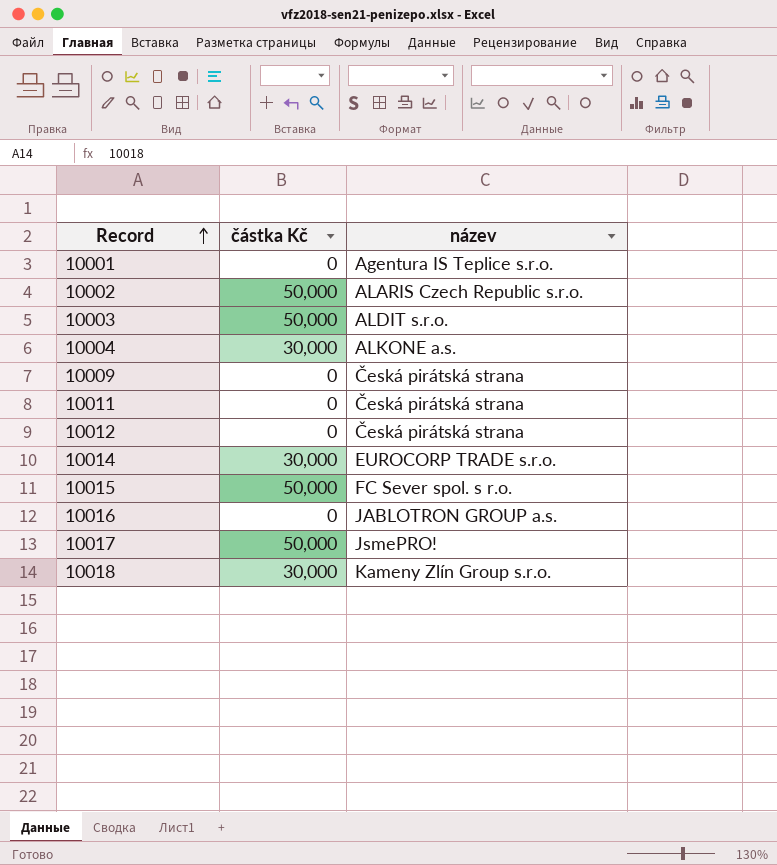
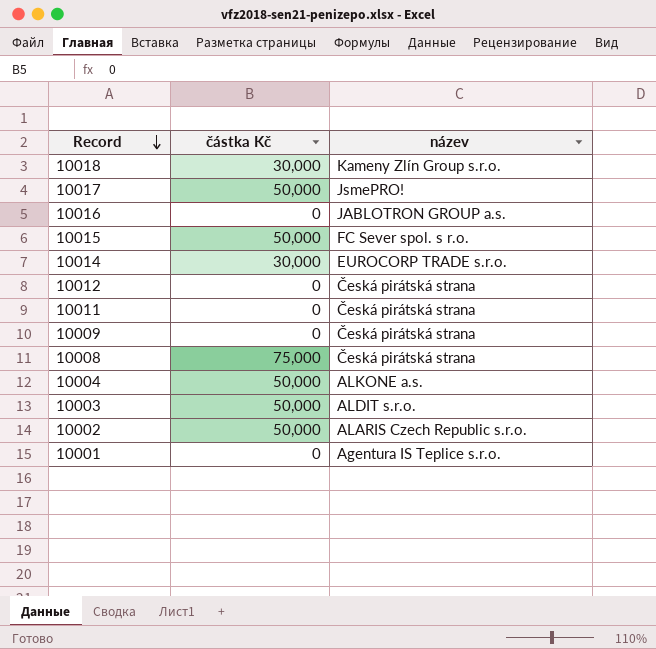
row order: Record ascending -> Record descending
row 10008: none -> 75,000 | Česká pirátská strana
10004 | částka Kč: 30,000 -> 50,000

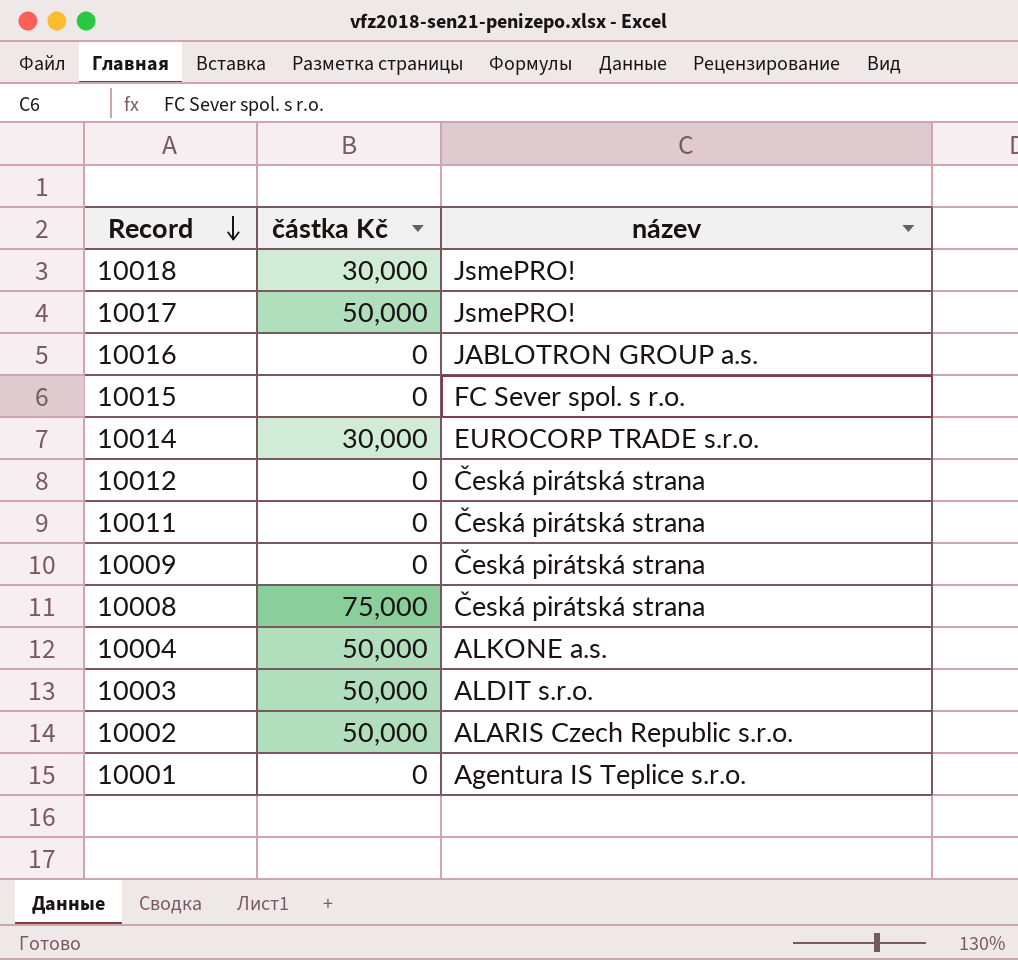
10018 | název: Kameny Zlín Group s.r.o. -> JsmePRO!
10015 | částka Kč: 50,000 -> 0

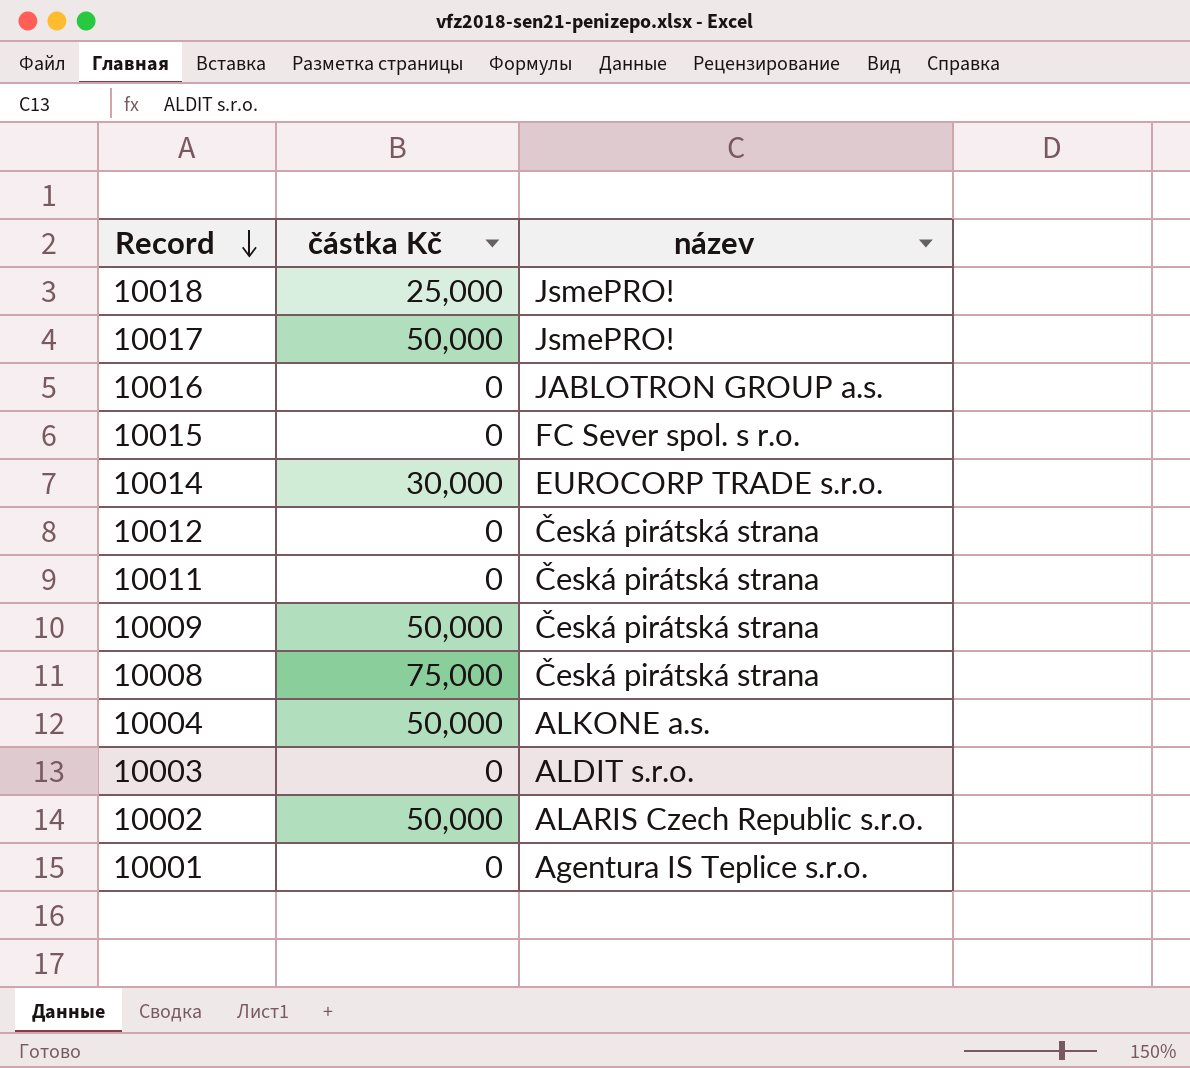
10018 | částka Kč: 30,000 -> 25,000
10009 | částka Kč: 0 -> 50,000
10003 | částka Kč: 50,000 -> 0

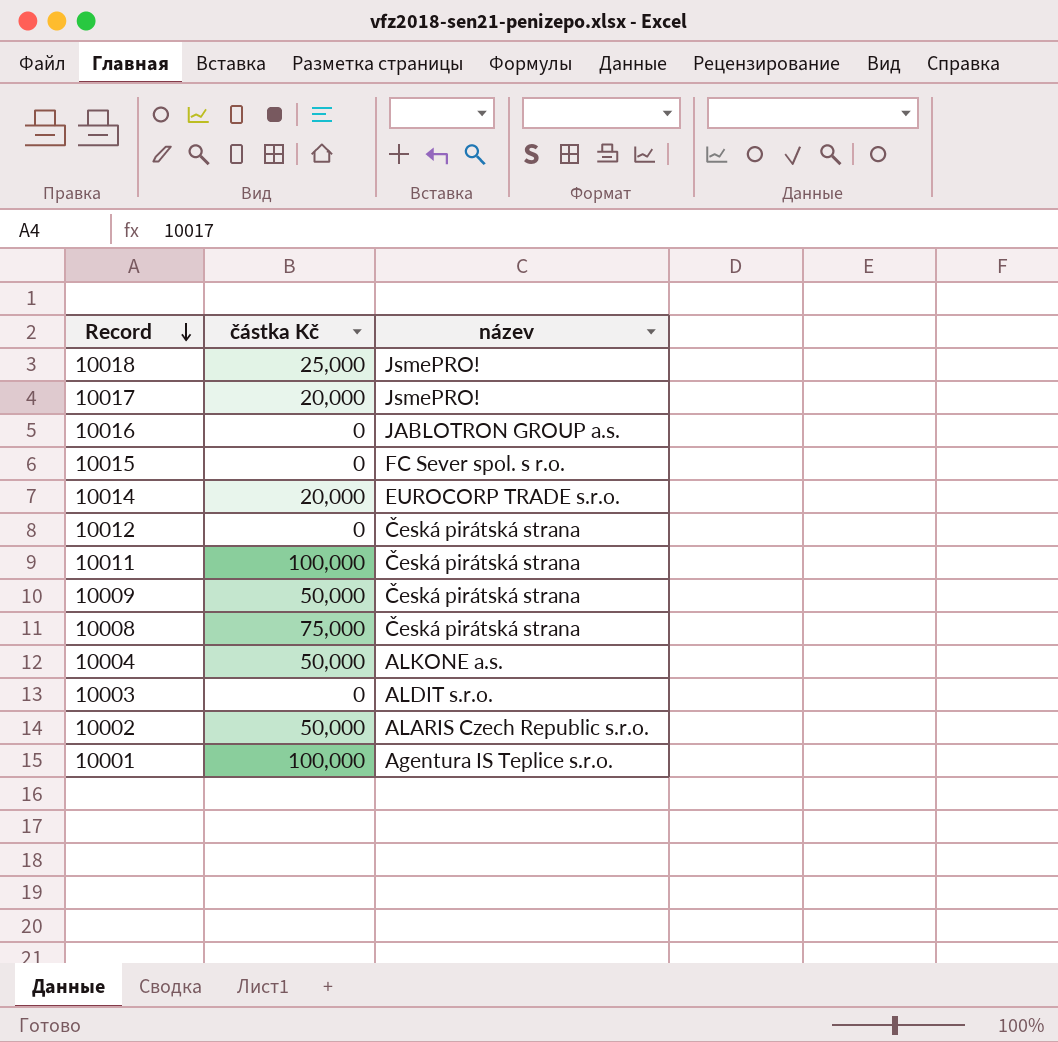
10017 | částka Kč: 50,000 -> 20,000
10014 | částka Kč: 30,000 -> 20,000
10011 | částka Kč: 0 -> 100,000
10001 | částka Kč: 0 -> 100,000

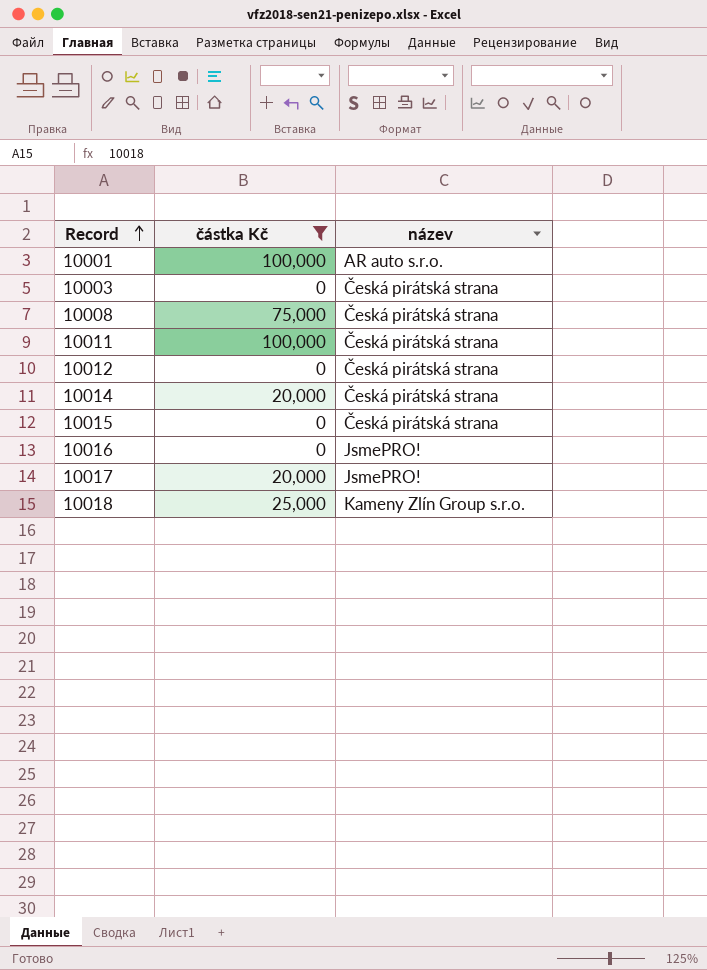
filter: none -> částka Kč != 50,000
row order: Record descending -> Record ascending
10001 | název: Agentura IS Teplice s.r.o. -> AR auto s.r.o.
10003 | název: ALDIT s.r.o. -> Česká pirátská strana
10014 | název: EUROCORP TRADE s.r.o. -> Česká pirátská strana
10015 | název: FC Sever spol. s r.o. -> Česká pirátská strana
10016 | název: JABLOTRON GROUP a.s. -> JsmePRO!
10018 | název: JsmePRO! -> Kameny Zlín Group s.r.o.

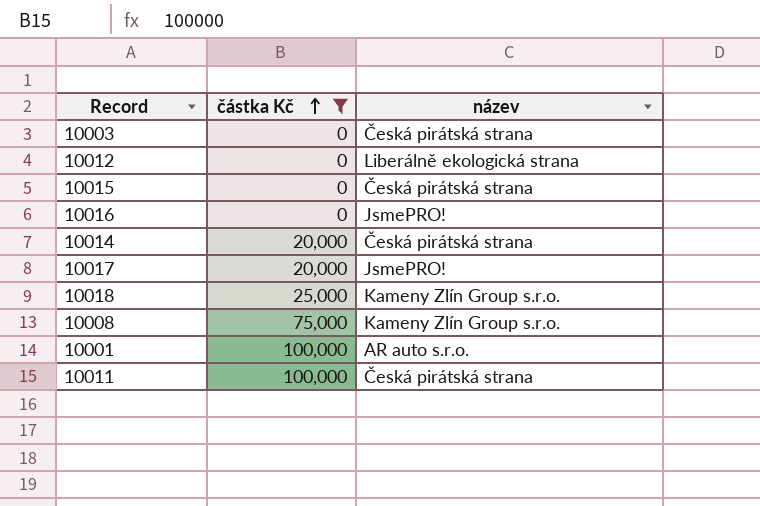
row order: Record ascending -> částka Kč ascending
10012 | název: Česká pirátská strana -> Liberálně ekologická strana
10008 | název: Česká pirátská strana -> Kameny Zlín Group s.r.o.

